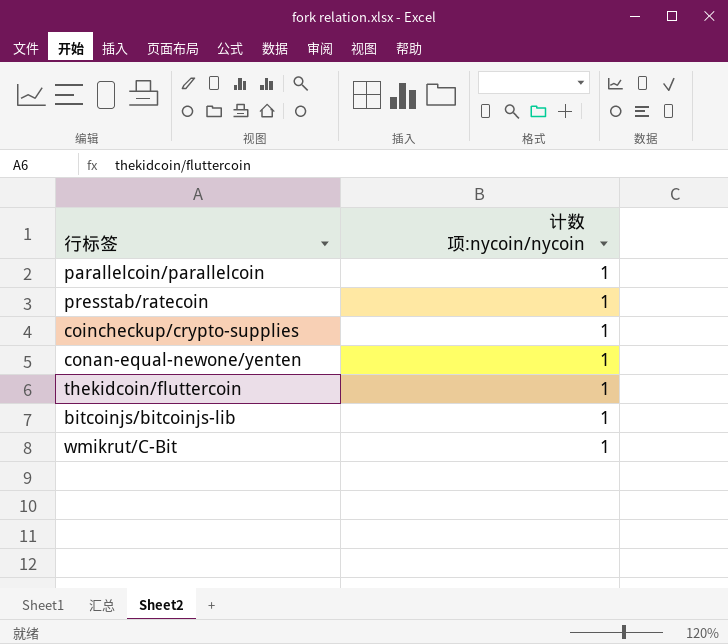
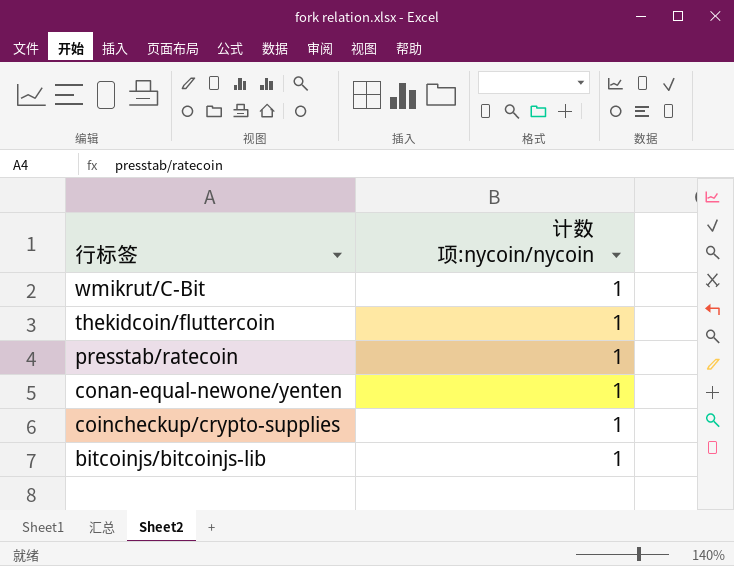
row order: none -> 行标签 descending
row parallelcoin/parallelcoin: 1 -> none

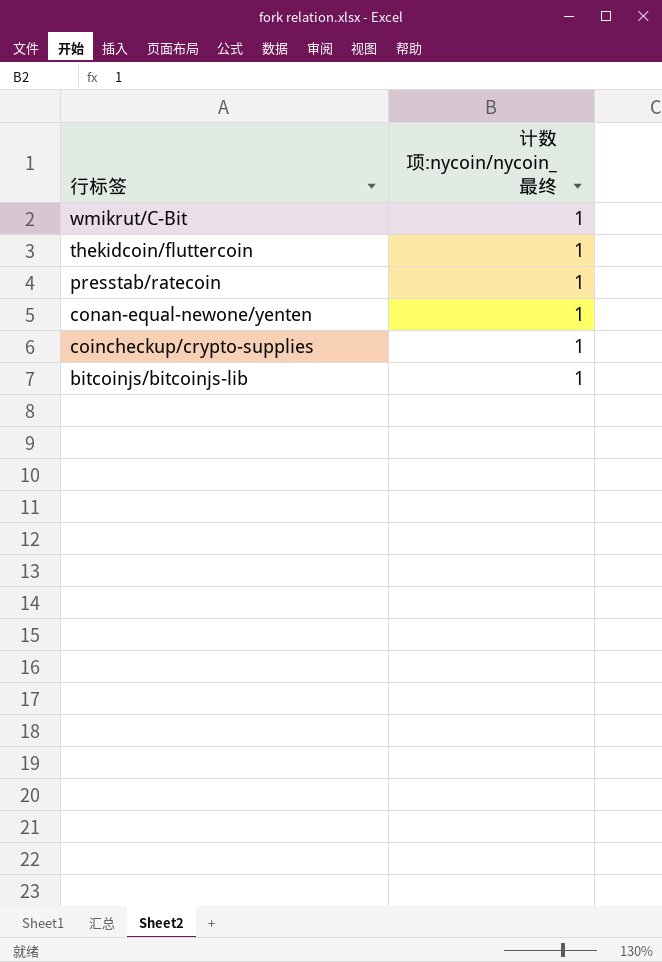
column name: 计数项:nycoin/nycoin -> 计数项:nycoin/nycoin_最终

